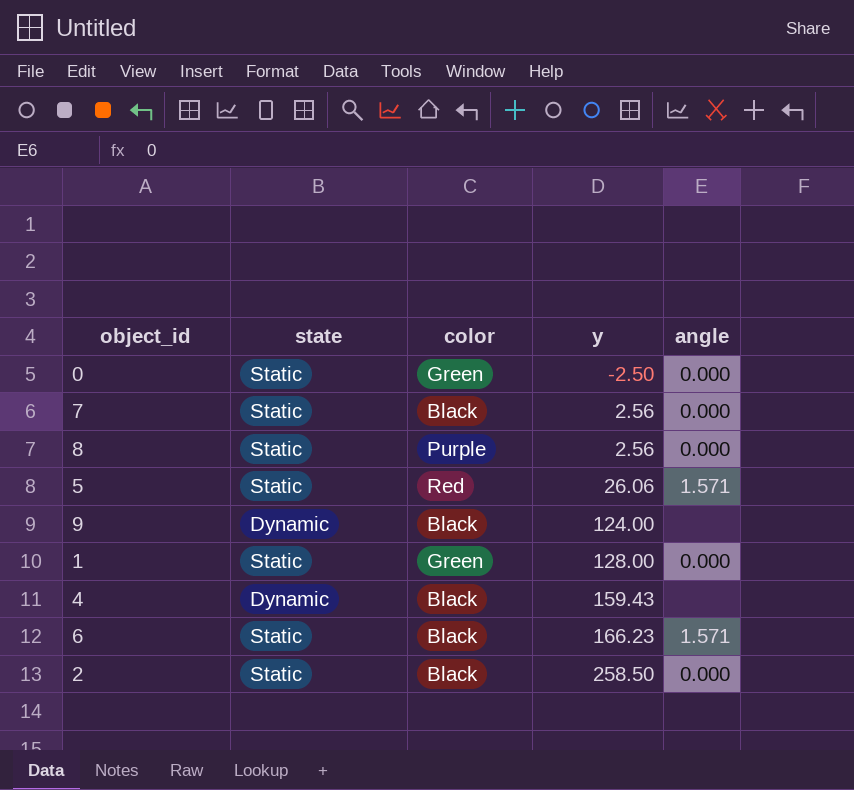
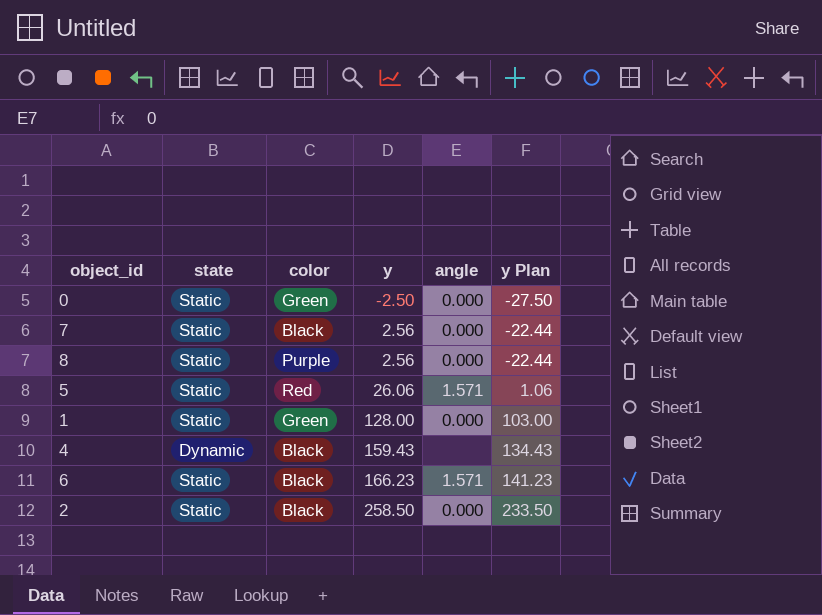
column y Plan | formula: none -> [y] - 25
row 9: Dynamic | Black | 124.00 | none -> none

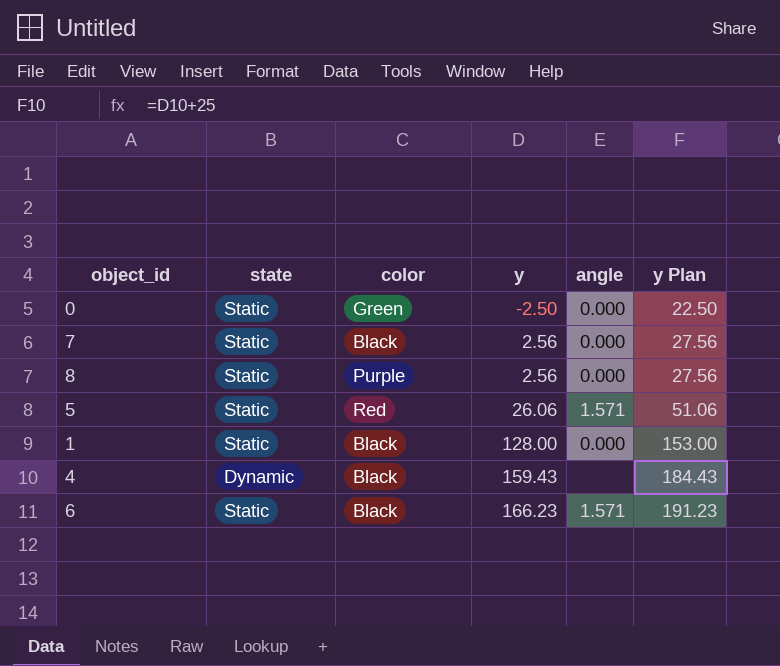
column y Plan | formula: [y] - 25 -> [y] + 25
row 2: Static | Black | 258.50 | 0.000 | 233.50 -> none
1 | color: Green -> Black

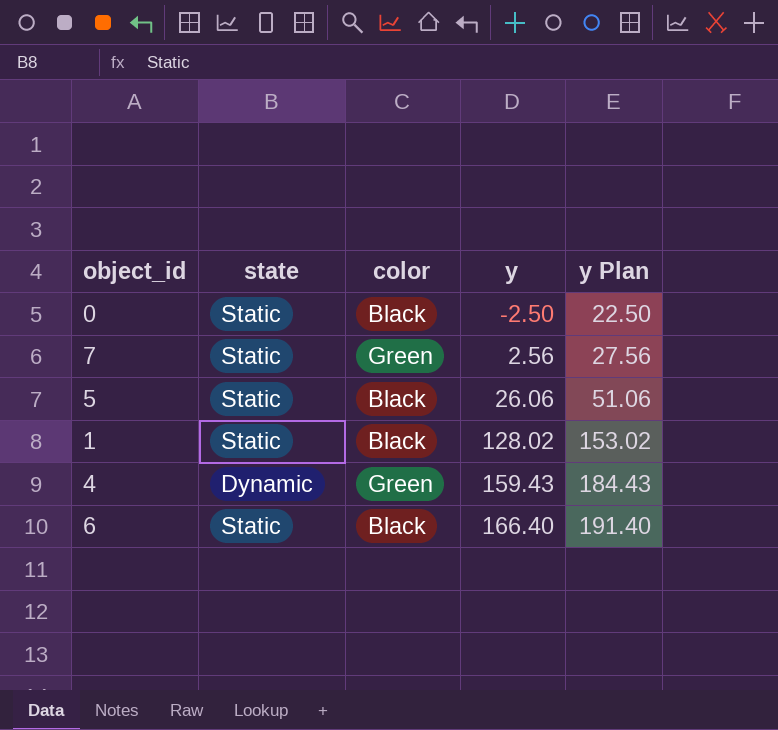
column angle | position: 5 -> none
row 8: Static | Purple | 2.56 | 0.000 | 27.56 -> none
0 | color: Green -> Black
7 | color: Black -> Green
5 | color: Red -> Black
1 | y: 128.00 -> 128.02
1 | y Plan: 153.00 -> 153.02
4 | color: Black -> Green
6 | y: 166.23 -> 166.40
6 | y Plan: 191.23 -> 191.40

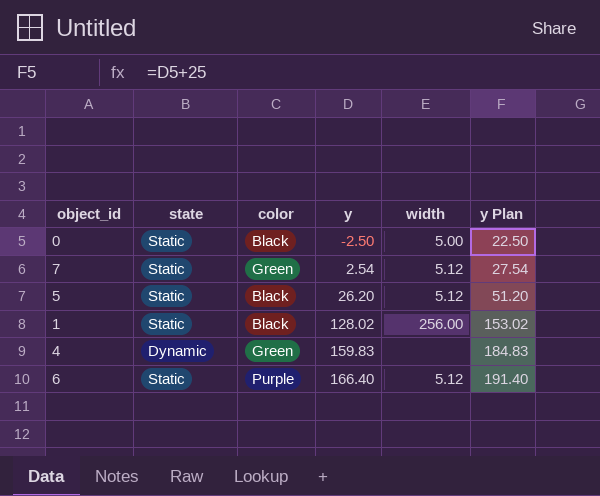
column width | position: none -> 5
7 | y: 2.56 -> 2.54
7 | y Plan: 27.56 -> 27.54
5 | y: 26.06 -> 26.20
5 | y Plan: 51.06 -> 51.20
4 | y: 159.43 -> 159.83
4 | y Plan: 184.43 -> 184.83
6 | color: Black -> Purple

